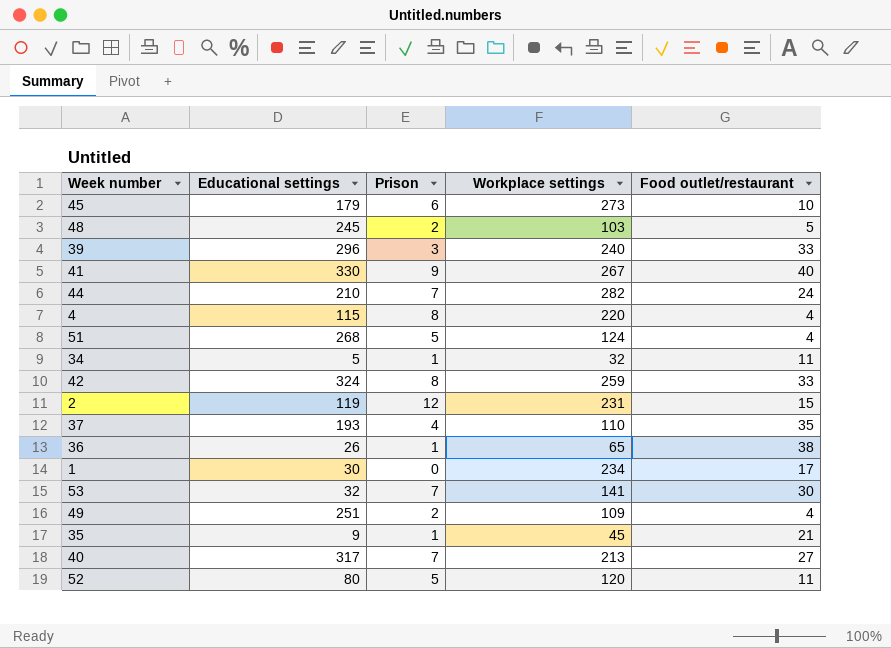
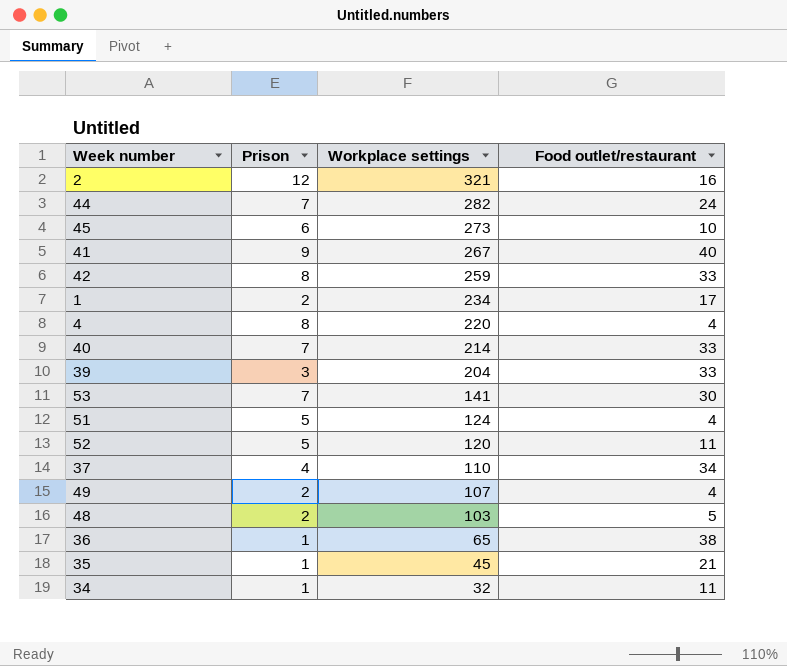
row order: none -> Workplace settings descending
column Educational settings | position: 2 -> none
2 | Workplace settings: 231 -> 321
2 | Food outlet/restaurant: 15 -> 16
1 | Prison: 0 -> 2
40 | Workplace settings: 213 -> 214
40 | Food outlet/restaurant: 27 -> 33
39 | Workplace settings: 240 -> 204
37 | Food outlet/restaurant: 35 -> 34
49 | Workplace settings: 109 -> 107

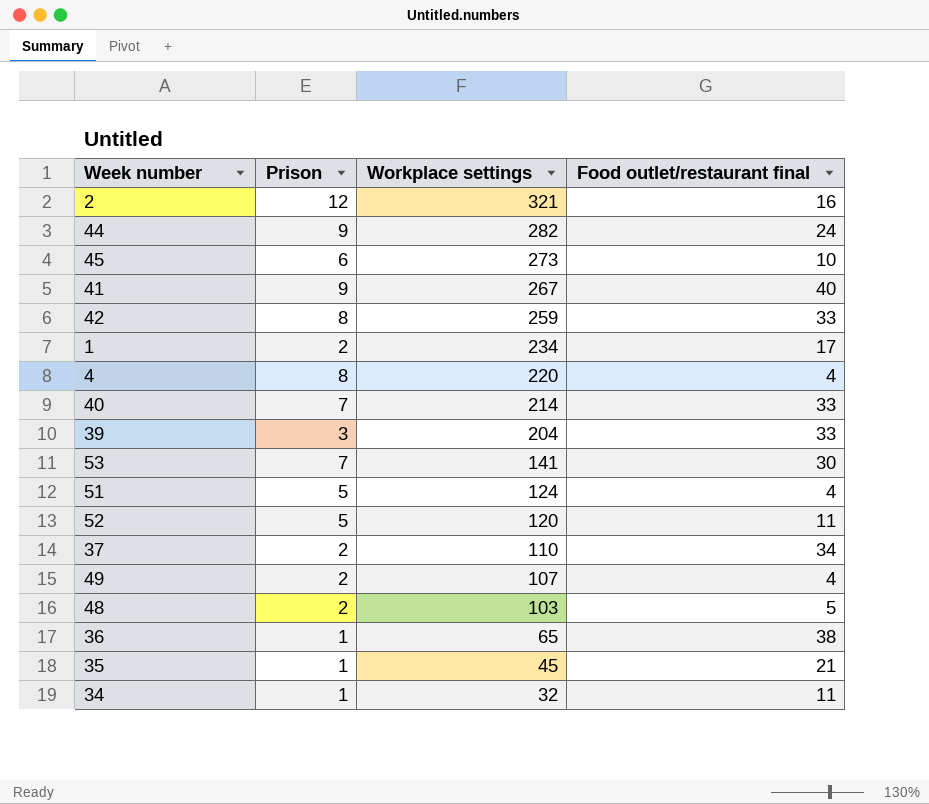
column name: Food outlet/restaurant -> Food outlet/restaurant final
44 | Prison: 7 -> 9
37 | Prison: 4 -> 2

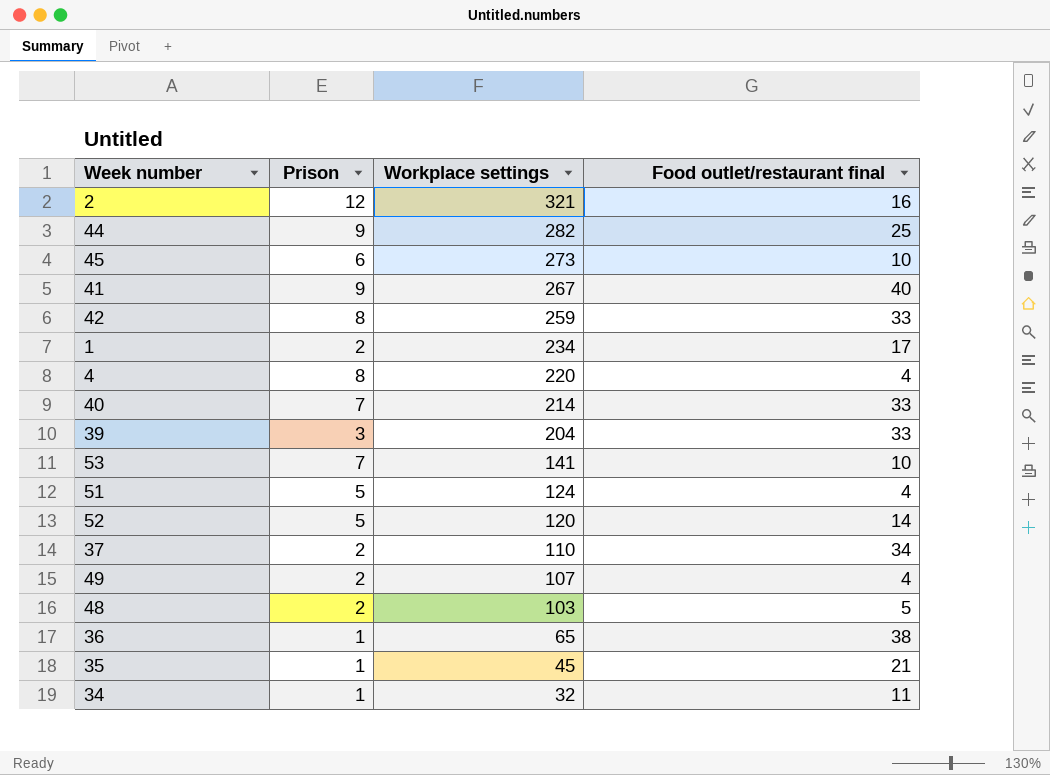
44 | Food outlet/restaurant final: 24 -> 25
53 | Food outlet/restaurant final: 30 -> 10
52 | Food outlet/restaurant final: 11 -> 14

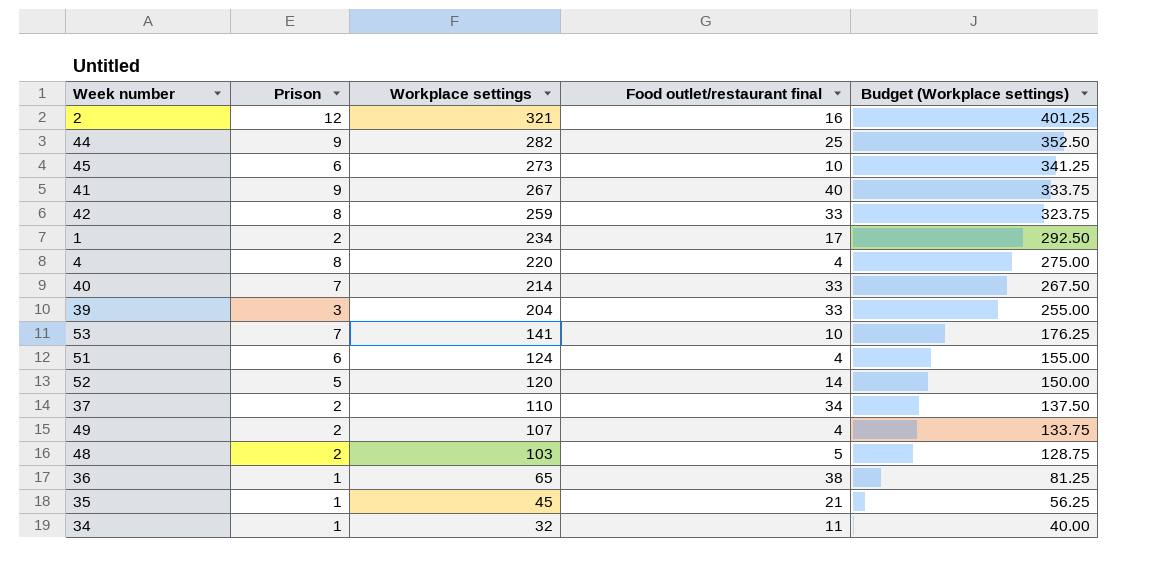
column Budget (Workplace settings) | formula: none -> [Workplace settings] * 1.25
51 | Prison: 5 -> 6

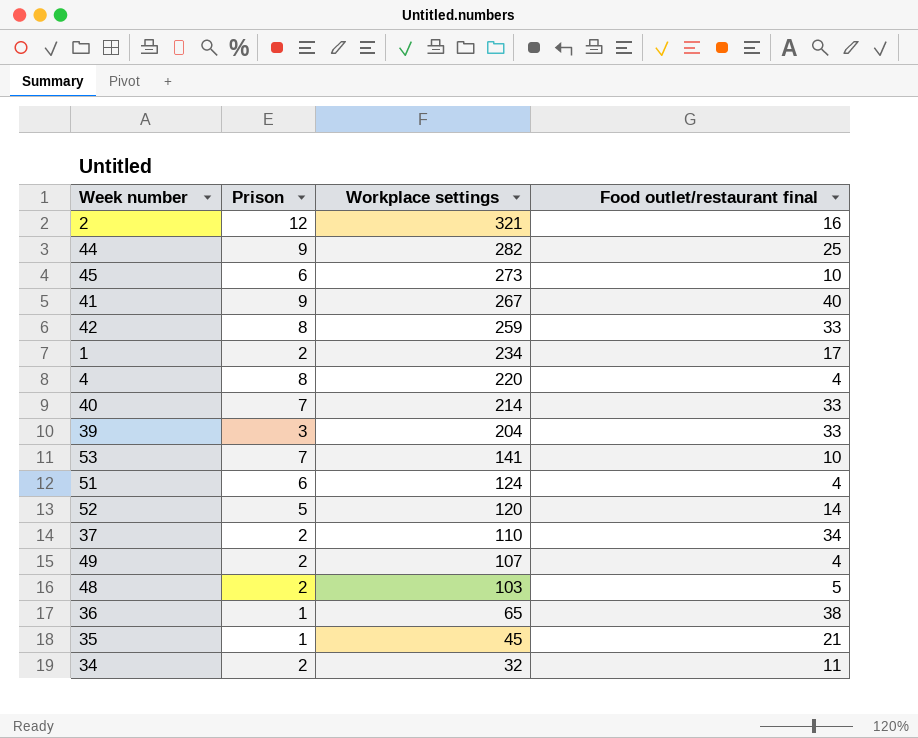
column Budget (Workplace settings) | formula: [Workplace settings] * 1.25 -> none
34 | Prison: 1 -> 2

